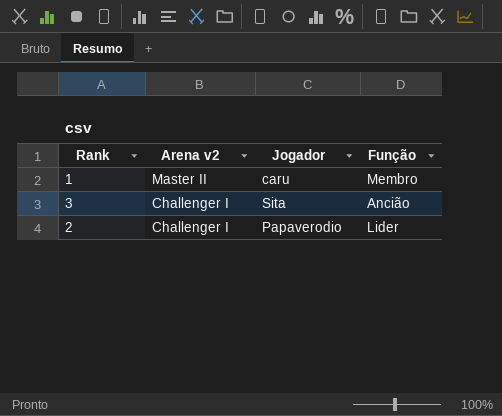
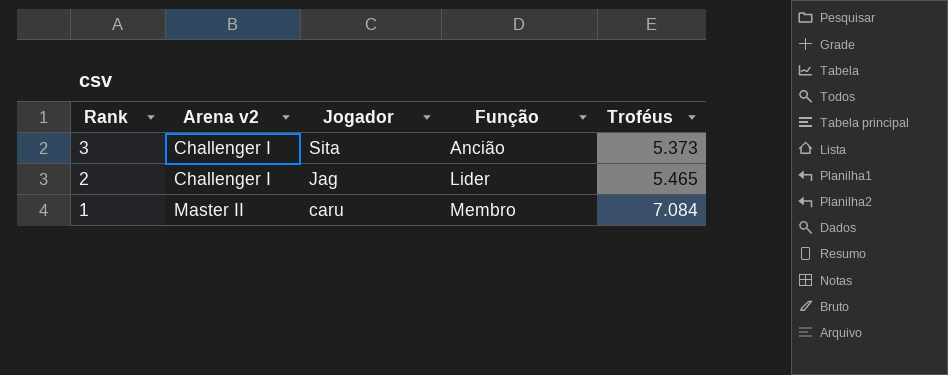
row order: Arena v2 descending -> Rank descending
column Troféus | position: none -> 5
2 | Jogador: Papaverodio -> Jag

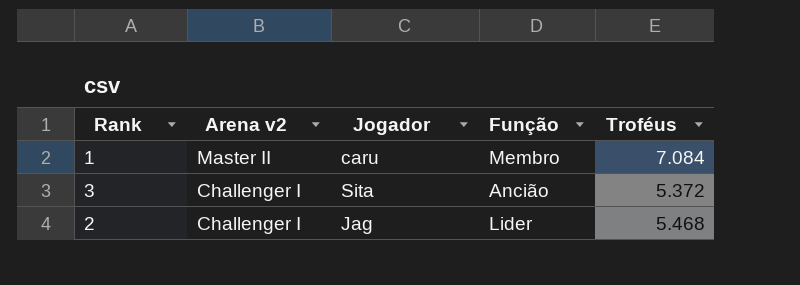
row order: Rank descending -> Arena v2 descending
3 | Troféus: 5.373 -> 5.372
2 | Troféus: 5.465 -> 5.468

